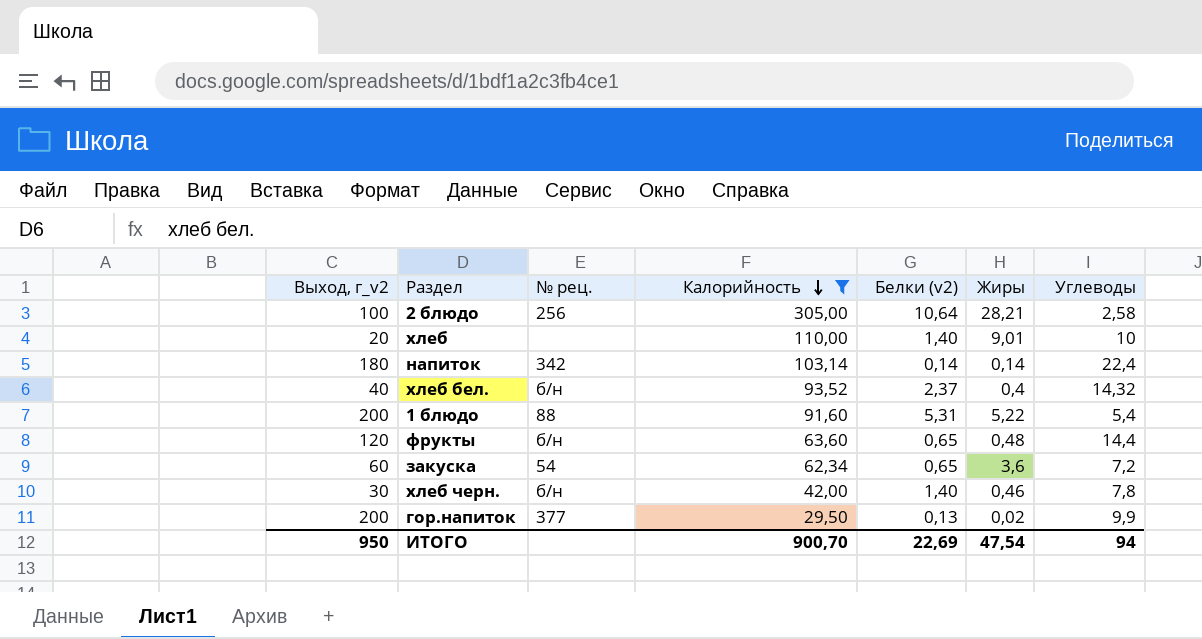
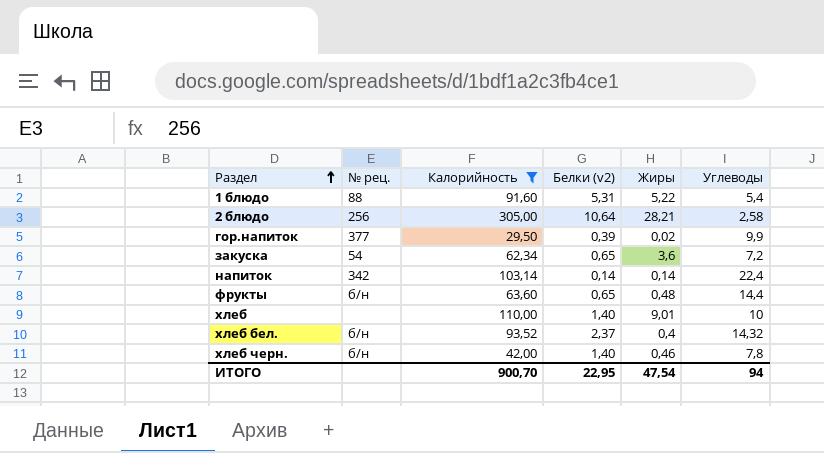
row order: Калорийность descending -> Раздел ascending
column Выход, г_v2 | position: 1 -> none
гор.напиток | Белки (v2): 0,13 -> 0,39
ИТОГО | Белки (v2): 22,69 -> 22,95

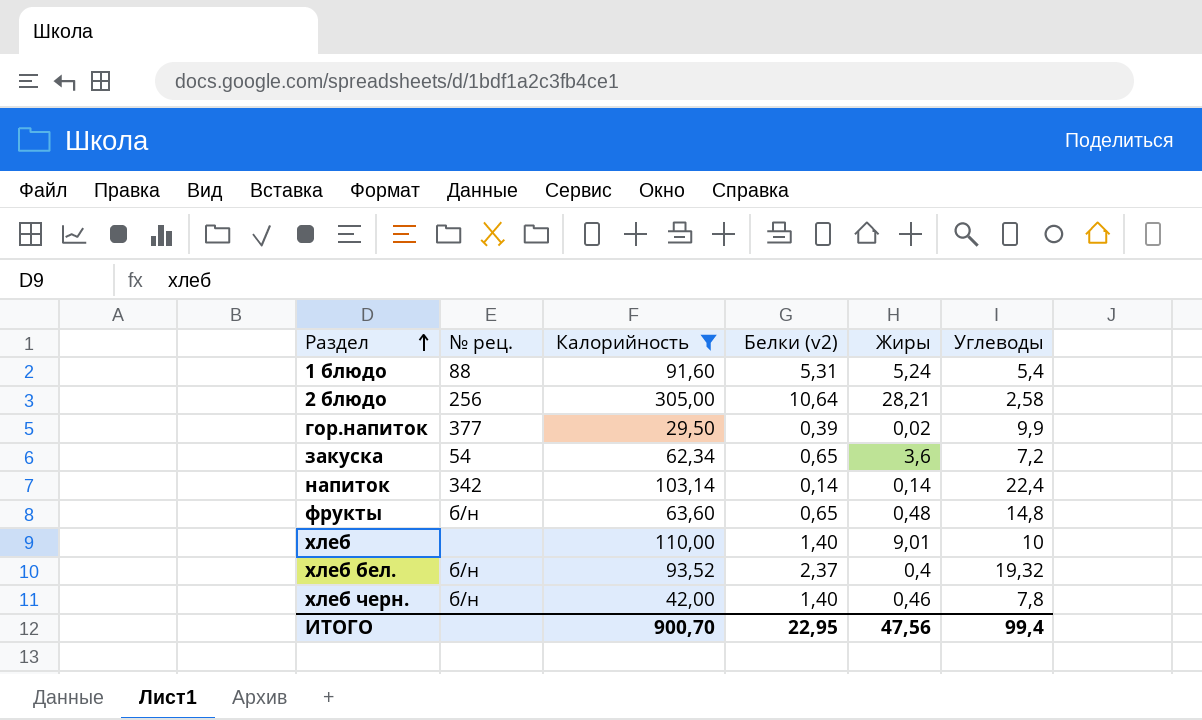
1 блюдо | Жиры: 5,22 -> 5,24
фрукты | Углеводы: 14,4 -> 14,8
хлеб бел. | Углеводы: 14,32 -> 19,32
ИТОГО | Жиры: 47,54 -> 47,56
ИТОГО | Углеводы: 94 -> 99,4

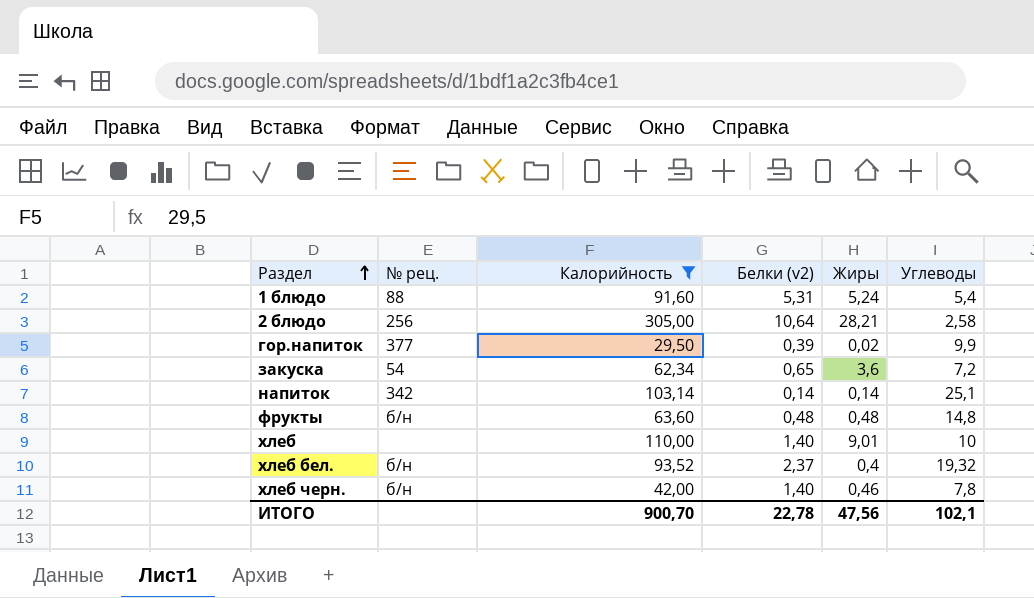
напиток | Углеводы: 22,4 -> 25,1
фрукты | Белки (v2): 0,65 -> 0,48
ИТОГО | Белки (v2): 22,95 -> 22,78
ИТОГО | Углеводы: 99,4 -> 102,1

